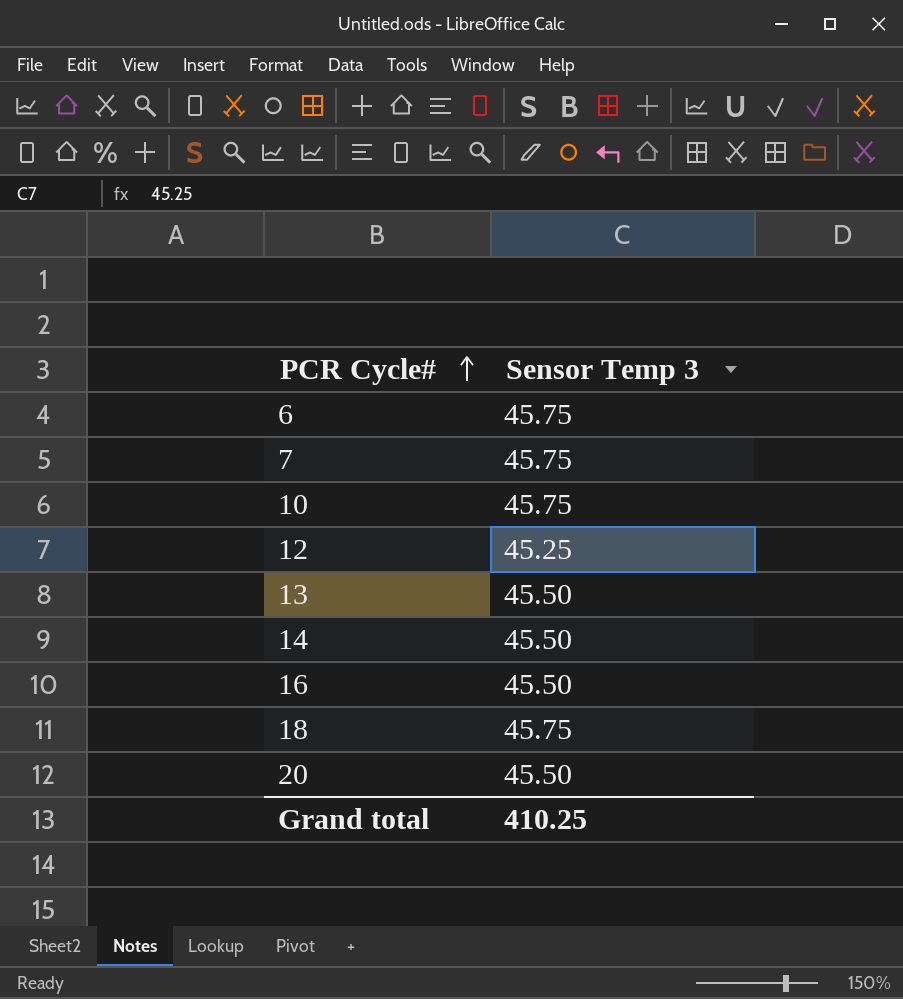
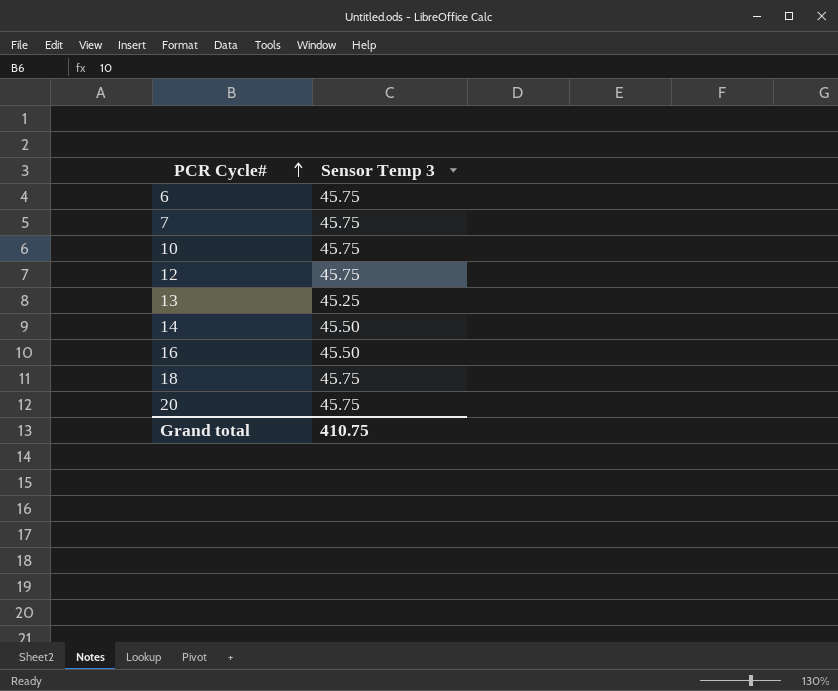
12 | Sensor Temp 3: 45.25 -> 45.75
13 | Sensor Temp 3: 45.50 -> 45.25
20 | Sensor Temp 3: 45.50 -> 45.75
Grand total | Sensor Temp 3: 410.25 -> 410.75

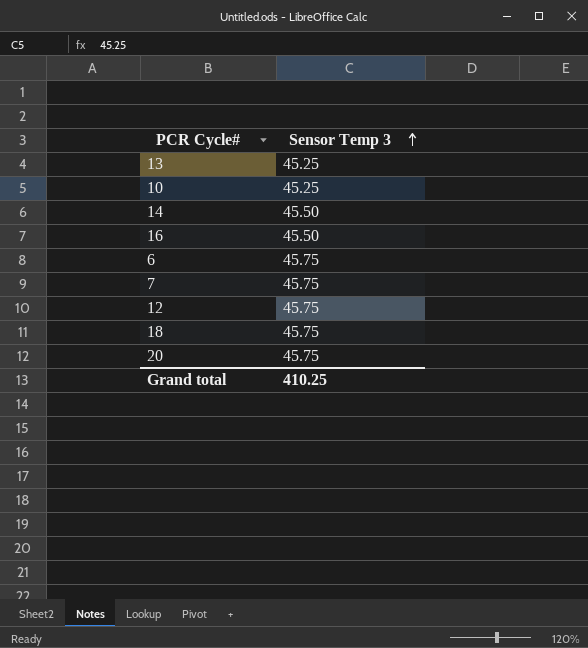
row order: PCR Cycle# ascending -> Sensor Temp 3 ascending
10 | Sensor Temp 3: 45.75 -> 45.25
Grand total | Sensor Temp 3: 410.75 -> 410.25

